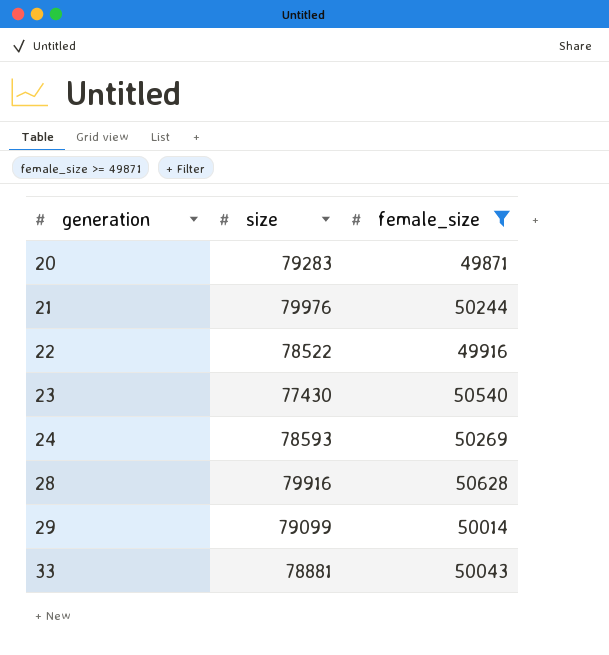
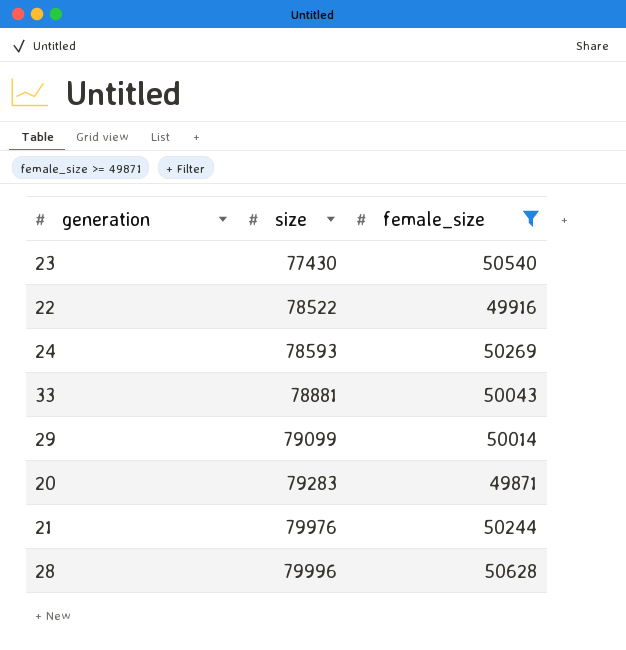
row order: generation ascending -> size ascending
28 | size: 79916 -> 79996

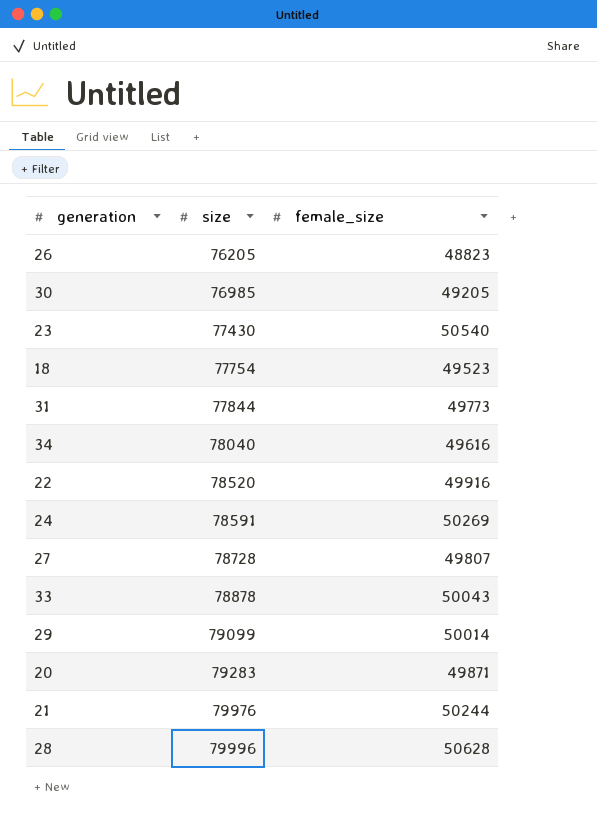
filter: female_size >= 49871 -> none
22 | size: 78522 -> 78520
24 | size: 78593 -> 78591
33 | size: 78881 -> 78878

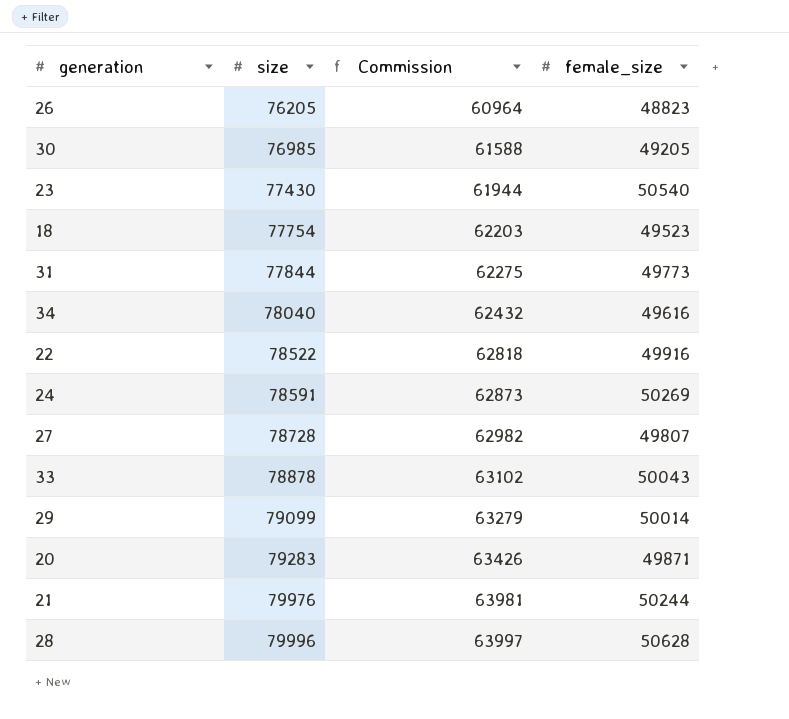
column Commission | formula: none -> [size] * 0.8
22 | size: 78520 -> 78522

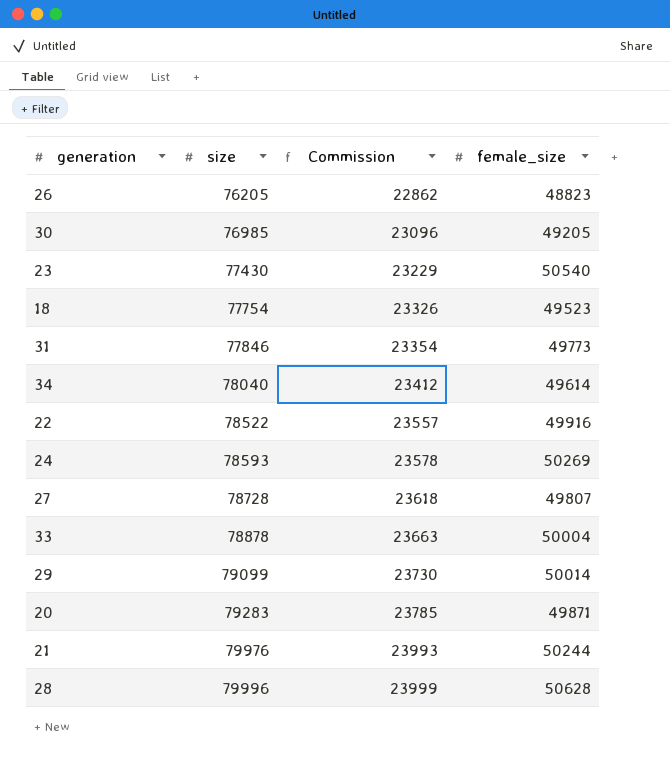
column Commission | formula: [size] * 0.8 -> [size] * 0.3
31 | size: 77844 -> 77846
34 | female_size: 49616 -> 49614
24 | size: 78591 -> 78593
33 | female_size: 50043 -> 50004

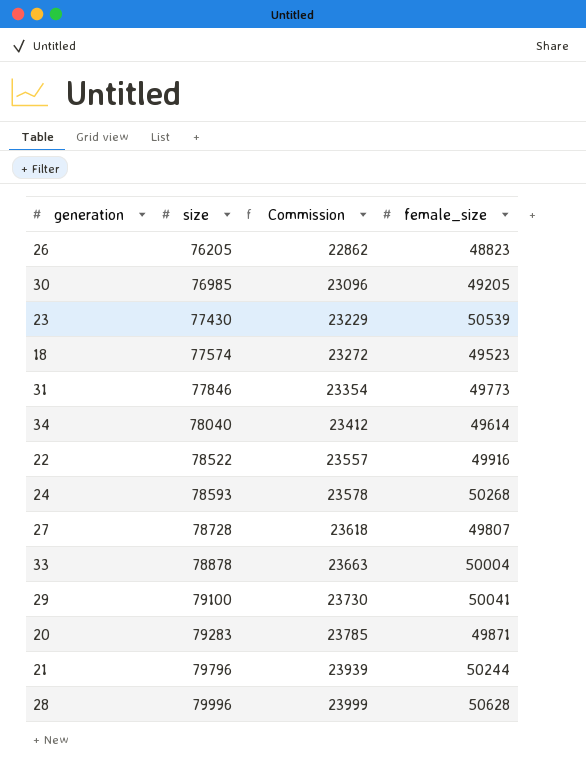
23 | female_size: 50540 -> 50539
18 | size: 77754 -> 77574
18 | Commission: 23326 -> 23272
24 | female_size: 50269 -> 50268
29 | size: 79099 -> 79100
29 | female_size: 50014 -> 50041
21 | size: 79976 -> 79796
21 | Commission: 23993 -> 23939

